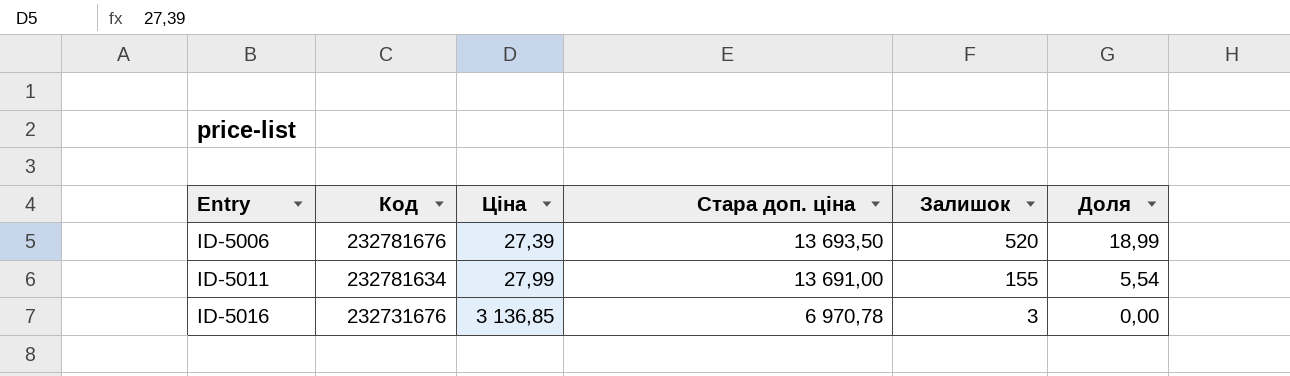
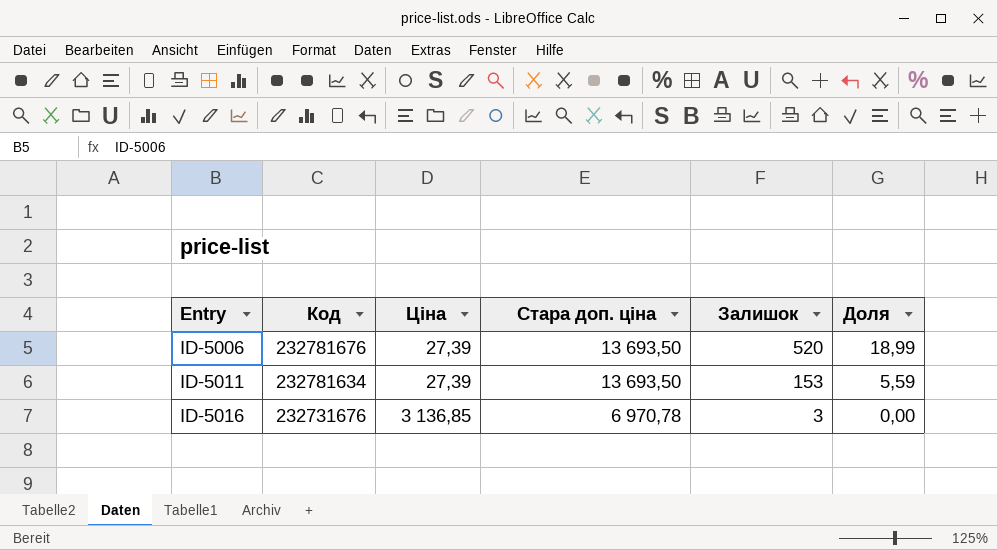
ID-5011 | Ціна: 27,99 -> 27,39
ID-5011 | Стара доп. ціна: 13 691,00 -> 13 693,50
ID-5011 | Залишок: 155 -> 153
ID-5011 | Доля: 5,54 -> 5,59

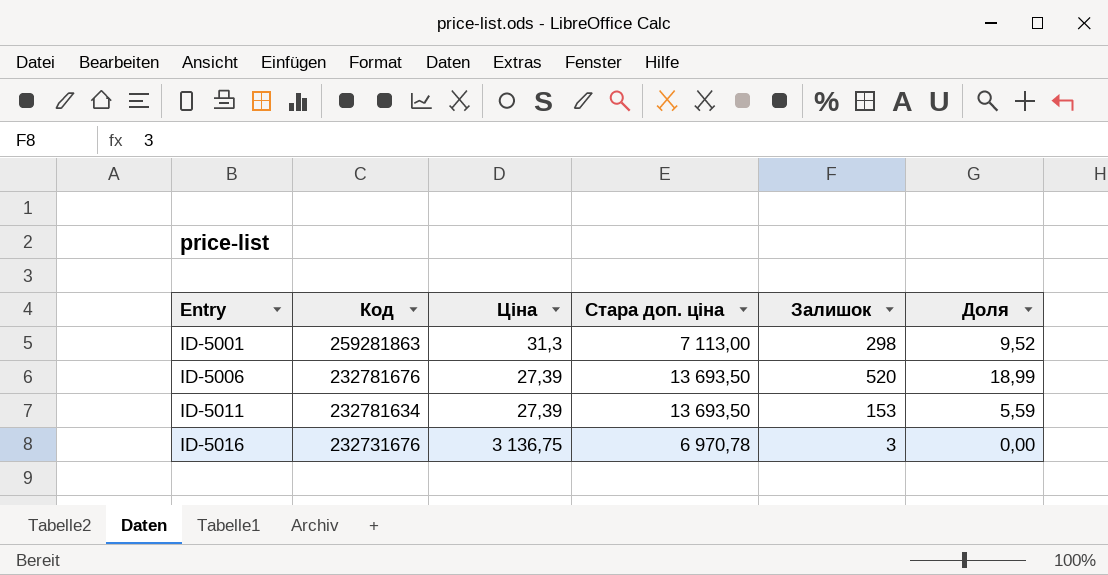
row ID-5001: none -> 259281863 | 31,3 | 7 113,00 | 298 | 9,52
ID-5016 | Ціна: 3 136,85 -> 3 136,75

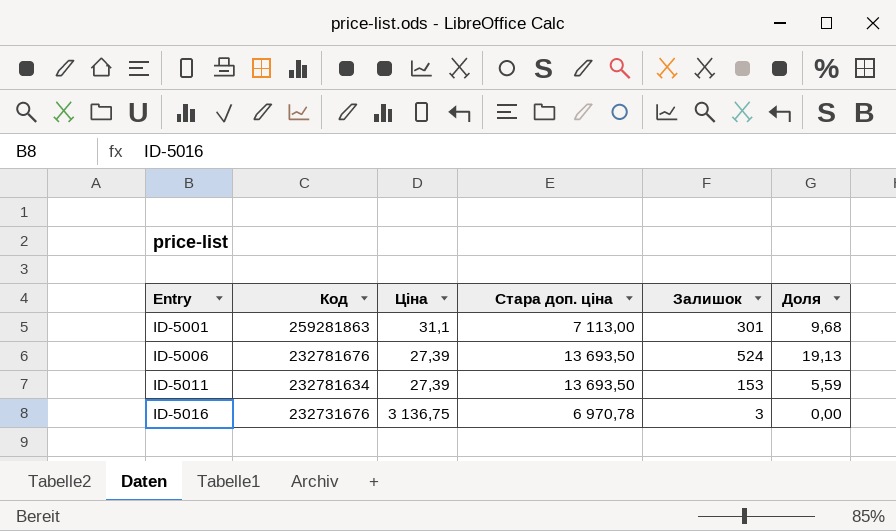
ID-5001 | Ціна: 31,3 -> 31,1
ID-5001 | Залишок: 298 -> 301
ID-5001 | Доля: 9,52 -> 9,68
ID-5006 | Залишок: 520 -> 524
ID-5006 | Доля: 18,99 -> 19,13

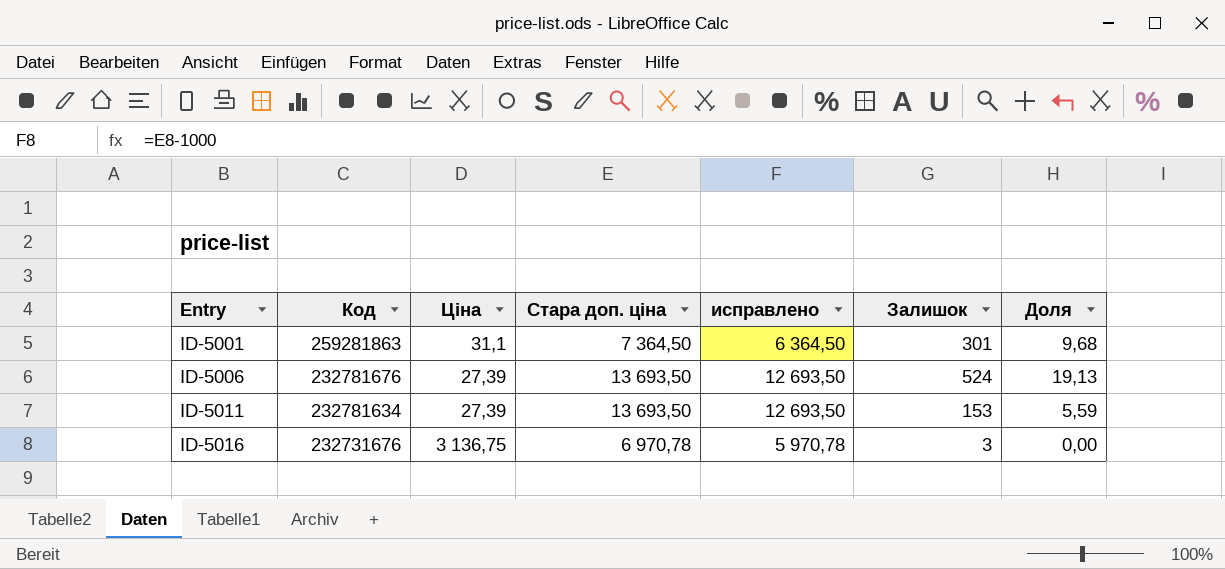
column исправлено | formula: none -> [Стара доп. ціна] - 1000
ID-5001 | Стара доп. ціна: 7 113,00 -> 7 364,50

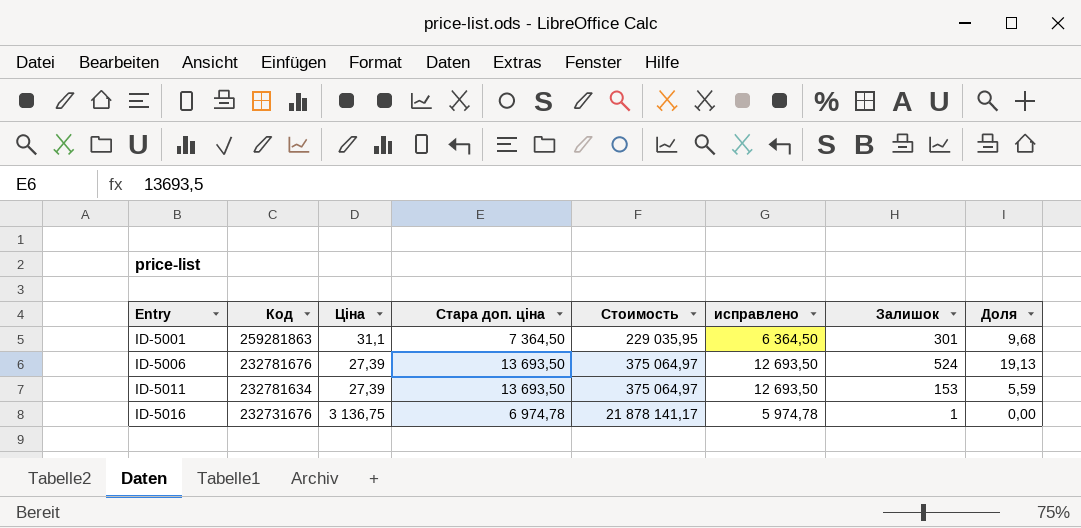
column Стоимость | formula: none -> [Ціна] * [Стара доп. ціна]
ID-5016 | Стара доп. ціна: 6 970,78 -> 6 974,78
ID-5016 | исправлено: 5 970,78 -> 5 974,78
ID-5016 | Залишок: 3 -> 1

